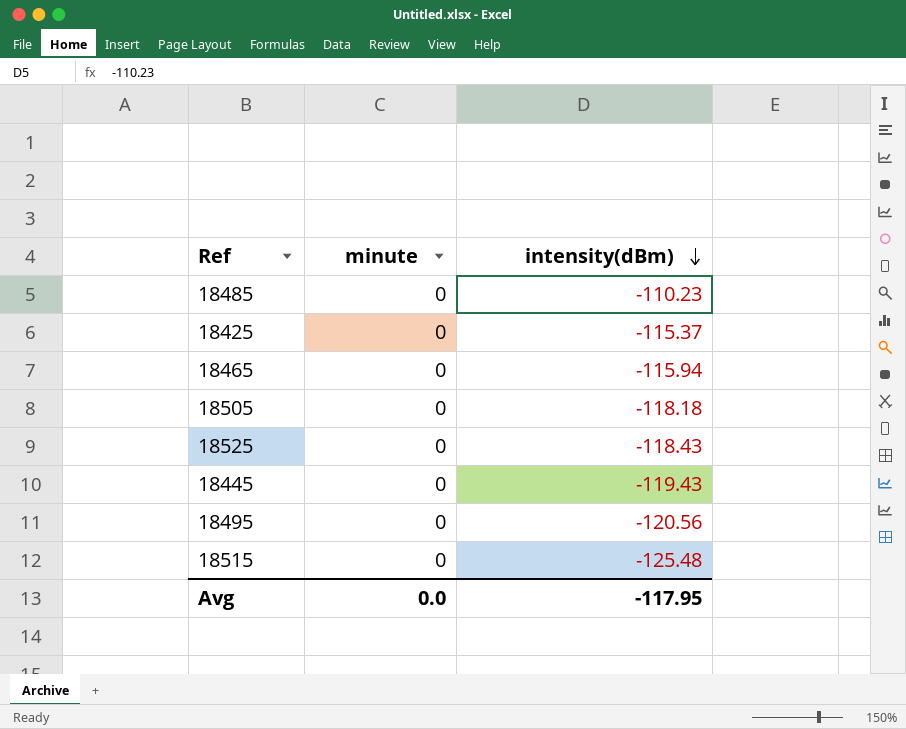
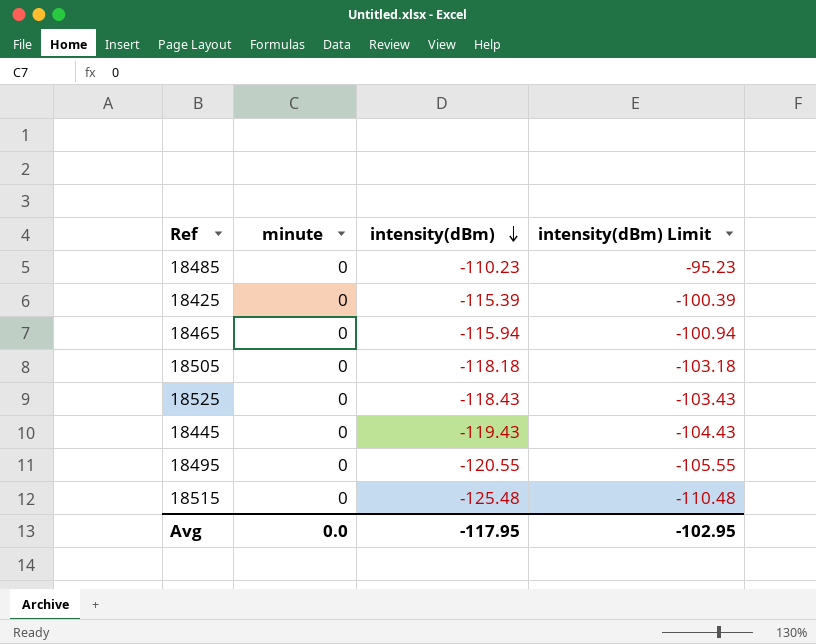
column intensity(dBm) Limit | formula: none -> [intensity(dBm)] + 15
18425 | intensity(dBm): -115.37 -> -115.39
18495 | intensity(dBm): -120.56 -> -120.55

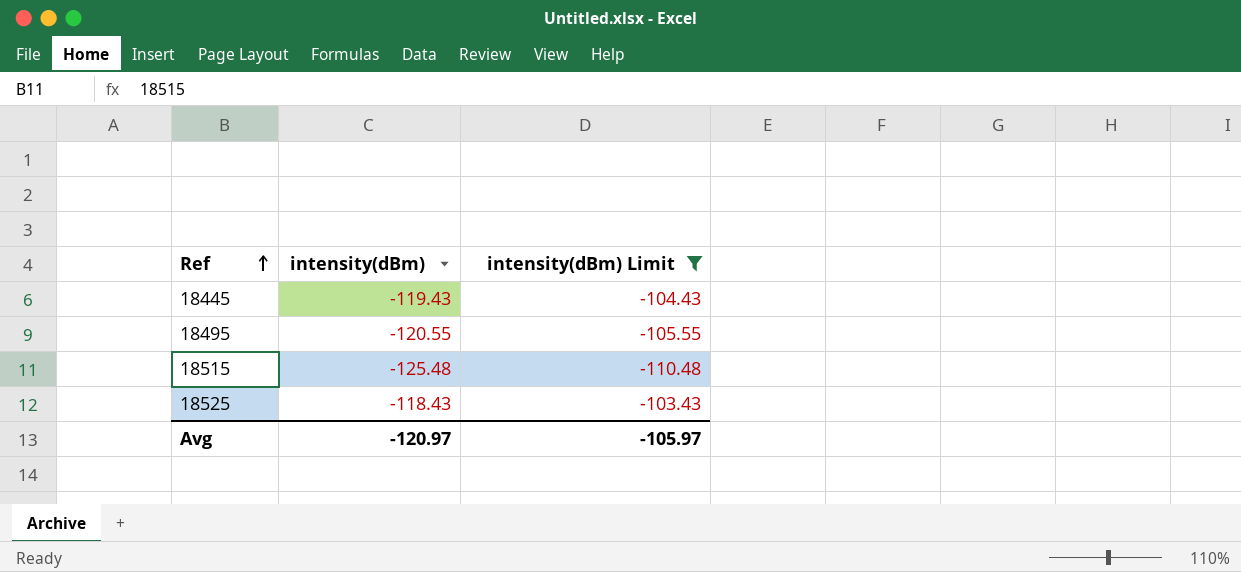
filter: none -> intensity(dBm) Limit <= -103.43
row order: intensity(dBm) descending -> Ref ascending
column minute | position: 2 -> none
Avg | intensity(dBm): -117.95 -> -120.97
Avg | intensity(dBm) Limit: -102.95 -> -105.97

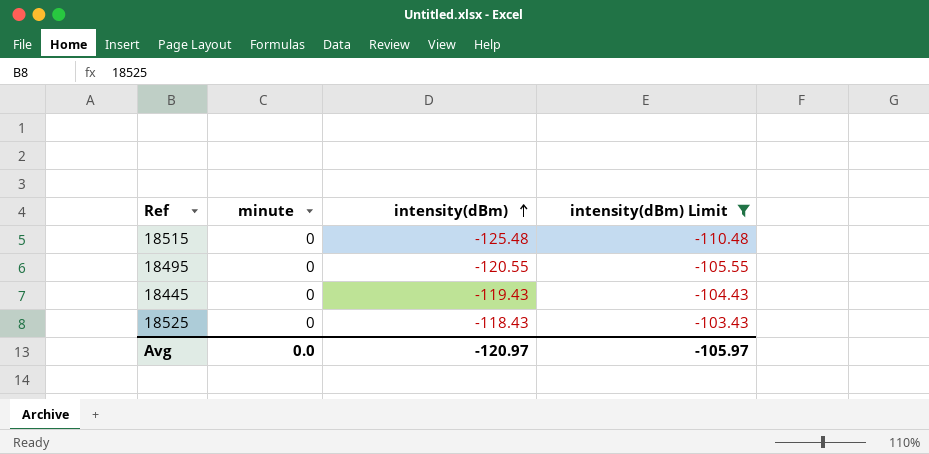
row order: Ref ascending -> intensity(dBm) ascending
column minute | position: none -> 2

